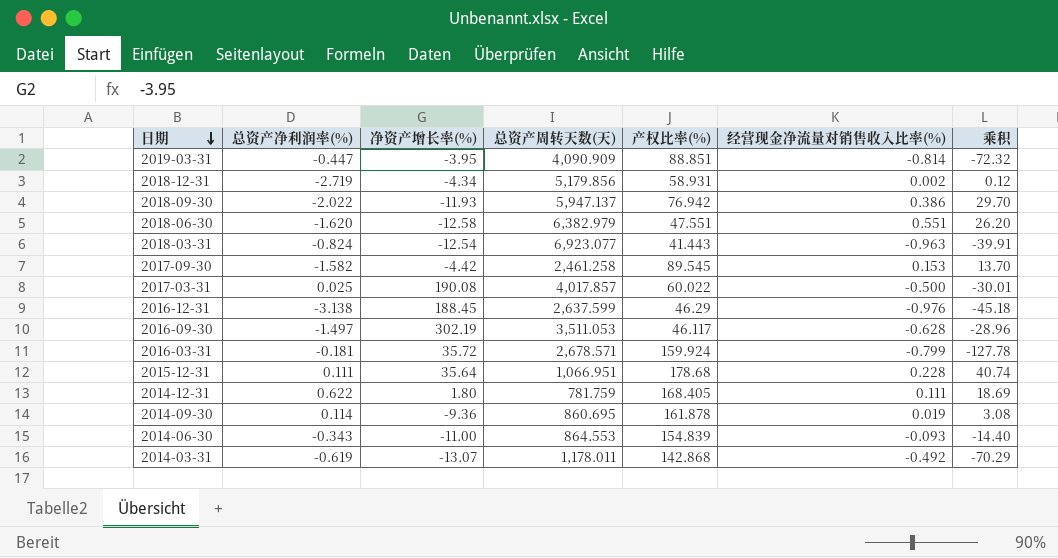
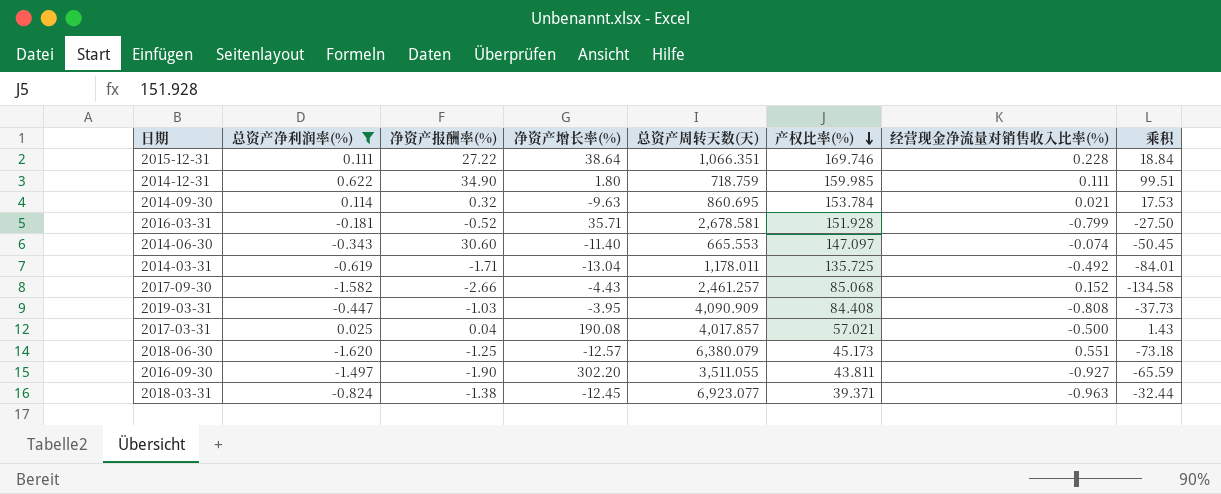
filter: none -> 总资产净利润率(%) >= -1.620
row order: 日期 descending -> 产权比率(%) descending
column 净资产报酬率(%) | position: none -> 3
column 乘积 | formula: [产权比率(%)] * [经营现金净流量对销售收入比率(%)] -> [总资产净利润率(%)] * [产权比率(%)]
2015-12-31 | 净资产增长率(%): 35.64 -> 38.64
2015-12-31 | 总资产周转天数(天): 1,066.951 -> 1,066.351
2015-12-31 | 产权比率(%): 178.68 -> 169.746
2014-12-31 | 总资产周转天数(天): 781.759 -> 718.759
2014-12-31 | 产权比率(%): 168.405 -> 159.985
2014-09-30 | 净资产增长率(%): -9.36 -> -9.63
2014-09-30 | 产权比率(%): 161.878 -> 153.784
2014-09-30 | 经营现金净流量对销售收入比率(%): 0.019 -> 0.021
2016-03-31 | 净资产增长率(%): 35.72 -> 35.71
2016-03-31 | 总资产周转天数(天): 2,678.571 -> 2,678.581
2016-03-31 | 产权比率(%): 159.924 -> 151.928
2014-06-30 | 净资产增长率(%): -11.00 -> -11.40
2014-06-30 | 总资产周转天数(天): 864.553 -> 665.553
2014-06-30 | 产权比率(%): 154.839 -> 147.097
2014-06-30 | 经营现金净流量对销售收入比率(%): -0.093 -> -0.074
2014-03-31 | 净资产增长率(%): -13.07 -> -13.04
2014-03-31 | 产权比率(%): 142.868 -> 135.725
2017-09-30 | 净资产增长率(%): -4.42 -> -4.43
2017-09-30 | 总资产周转天数(天): 2,461.258 -> 2,461.257
2017-09-30 | 产权比率(%): 89.545 -> 85.068
2017-09-30 | 经营现金净流量对销售收入比率(%): 0.153 -> 0.152
2019-03-31 | 产权比率(%): 88.851 -> 84.408
2019-03-31 | 经营现金净流量对销售收入比率(%): -0.814 -> -0.808
2017-03-31 | 产权比率(%): 60.022 -> 57.021
2018-06-30 | 净资产增长率(%): -12.58 -> -12.57
2018-06-30 | 总资产周转天数(天): 6,382.979 -> 6,380.079
2018-06-30 | 产权比率(%): 47.551 -> 45.173
2016-09-30 | 净资产增长率(%): 302.19 -> 302.20
2016-09-30 | 总资产周转天数(天): 3,511.053 -> 3,511.055
2016-09-30 | 产权比率(%): 46.117 -> 43.811
2016-09-30 | 经营现金净流量对销售收入比率(%): -0.628 -> -0.927
2018-03-31 | 净资产增长率(%): -12.54 -> -12.45
2018-03-31 | 产权比率(%): 41.443 -> 39.371

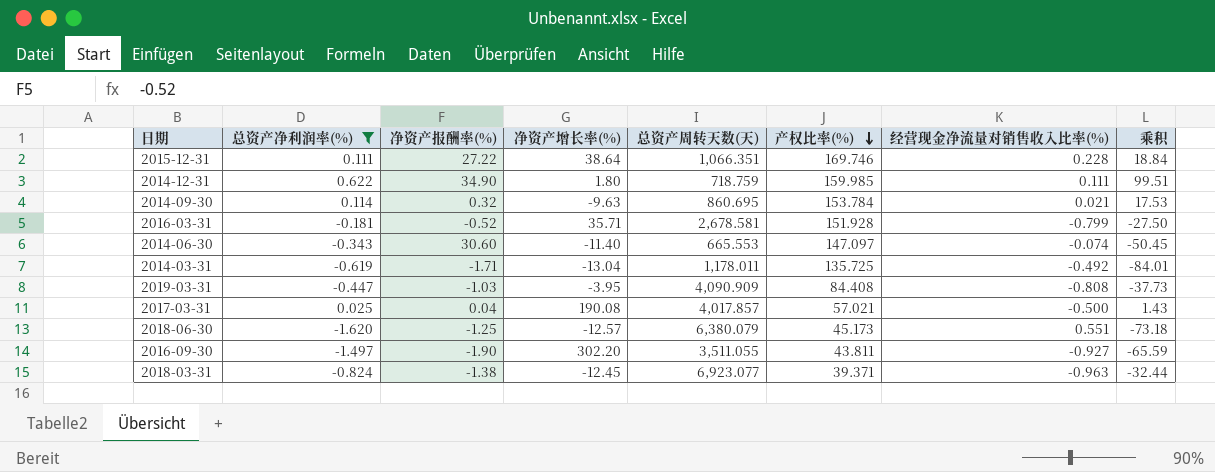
row 2017-09-30: -1.582 | -2.66 | -4.43 | 2,461.257 | 85.068 | 0.152 | -134.58 -> none

